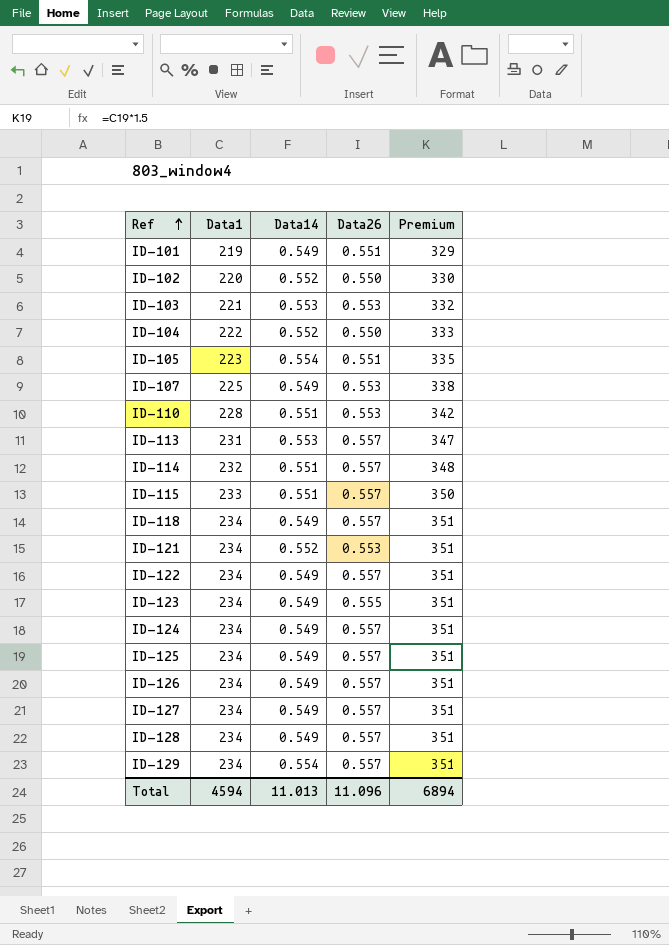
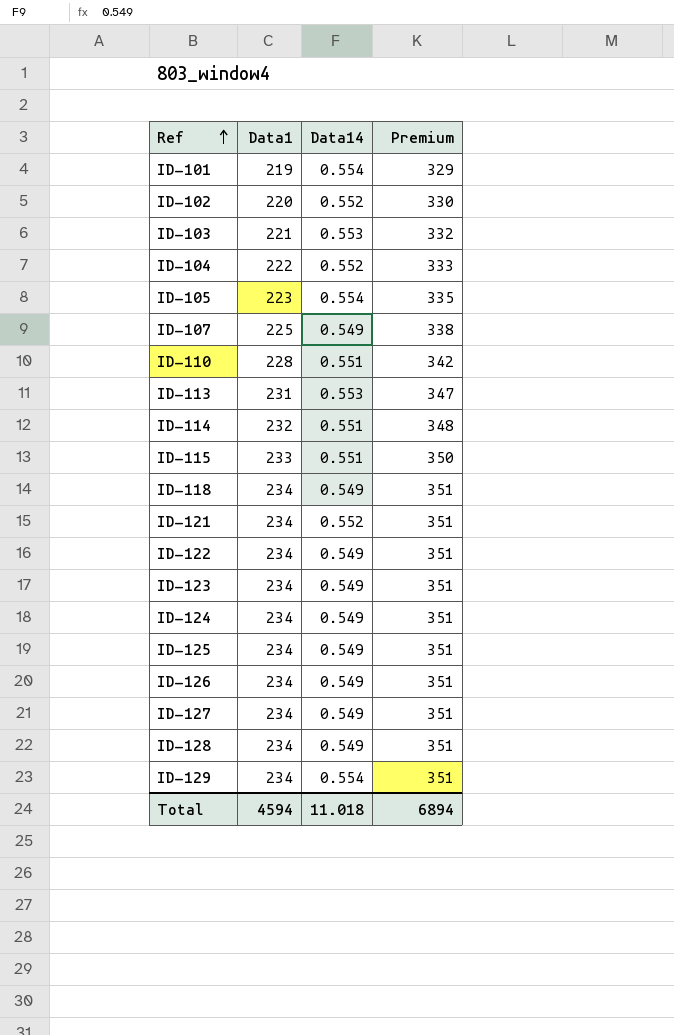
column Data26 | position: 4 -> none
ID-101 | Data14: 0.549 -> 0.554
Total | Data14: 11.013 -> 11.018

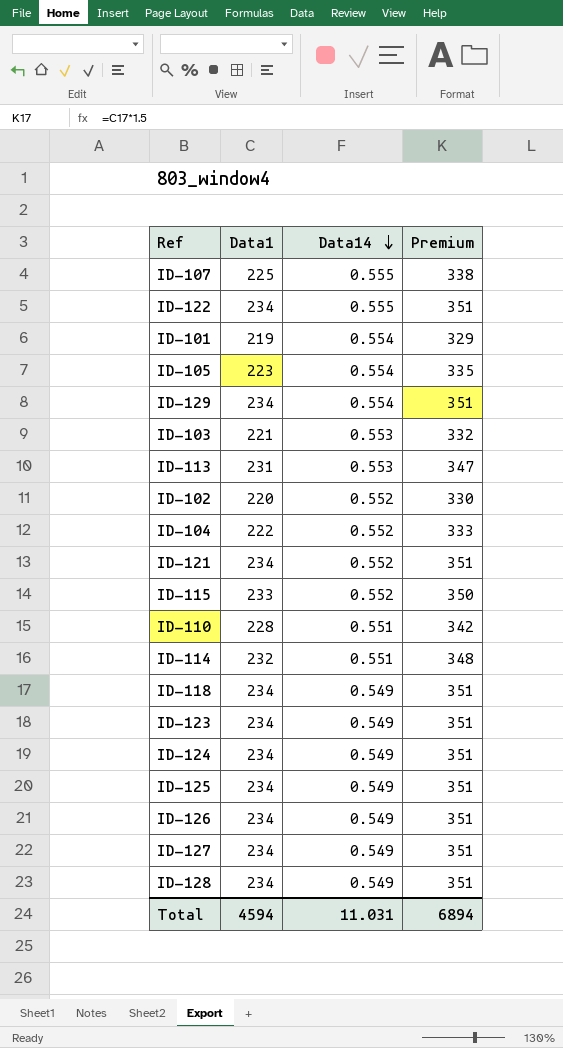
row order: Ref ascending -> Data14 descending
ID-107 | Data14: 0.549 -> 0.555
ID-122 | Data14: 0.549 -> 0.555
ID-115 | Data14: 0.551 -> 0.552
Total | Data14: 11.018 -> 11.031

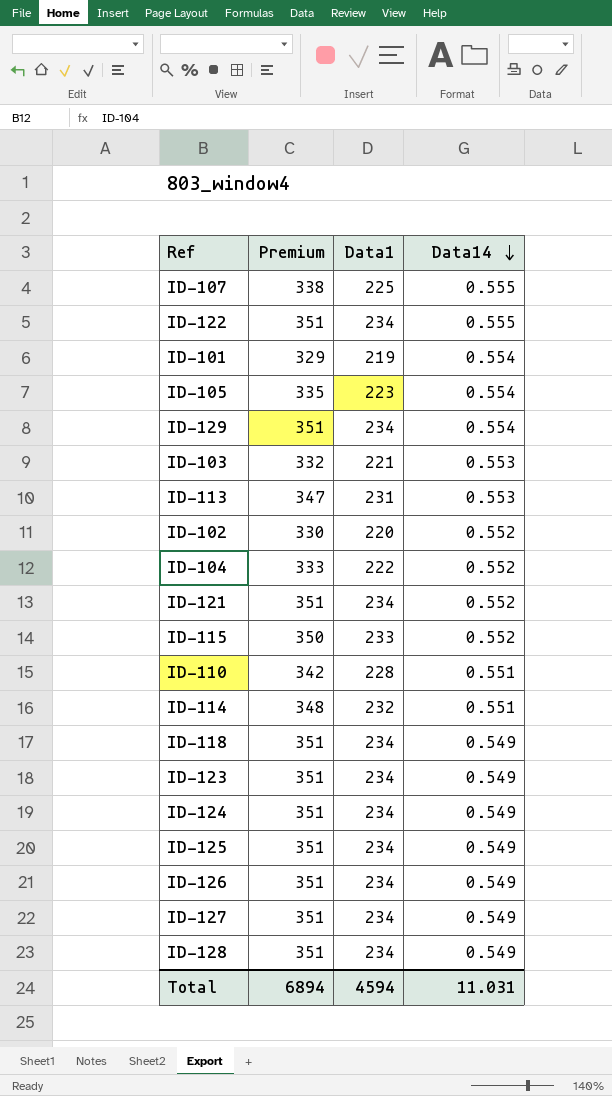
column Premium | position: 4 -> 2

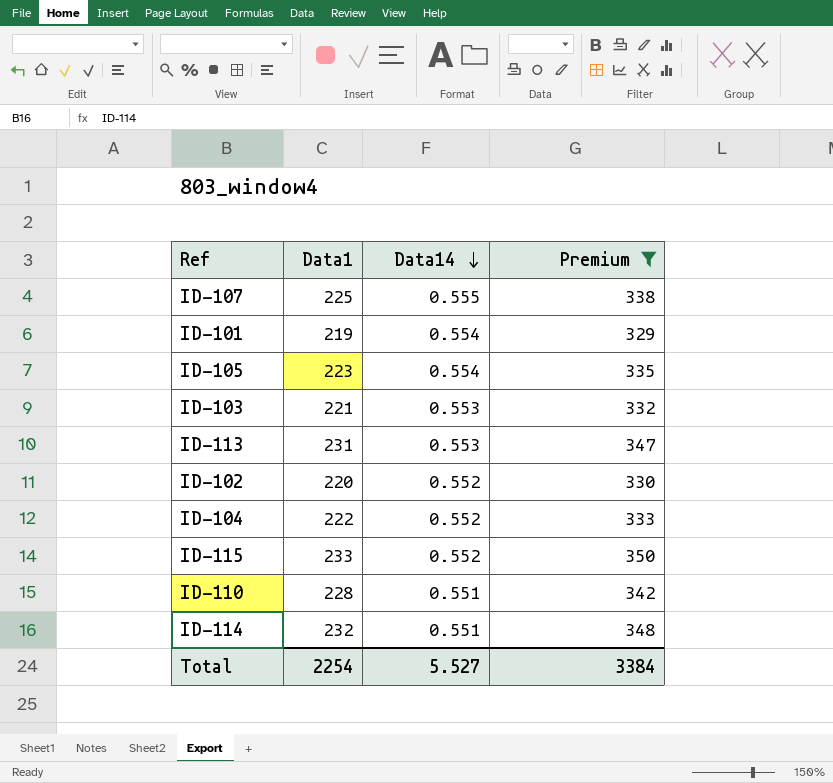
filter: none -> Premium != 351
column Premium | position: 2 -> 4
Total | Data1: 4594 -> 2254
Total | Data14: 11.031 -> 5.527
Total | Premium: 6894 -> 3384

